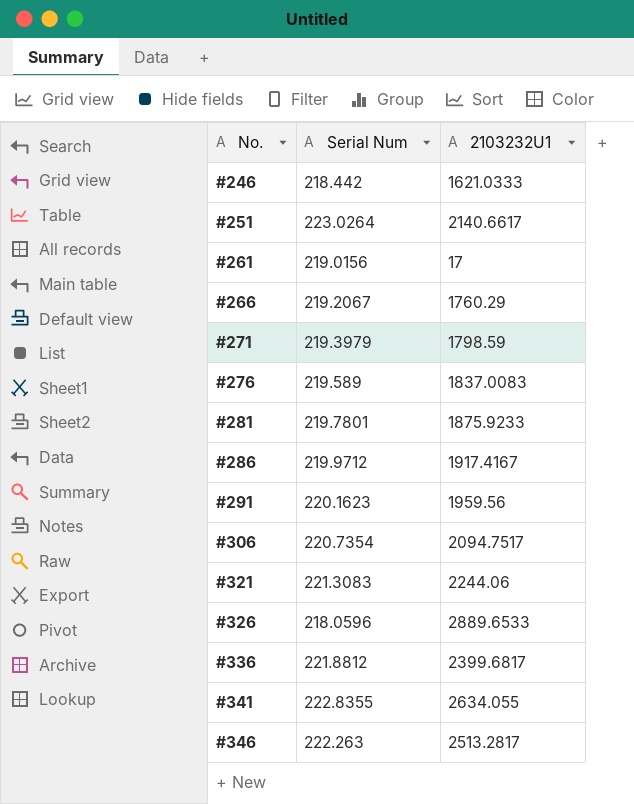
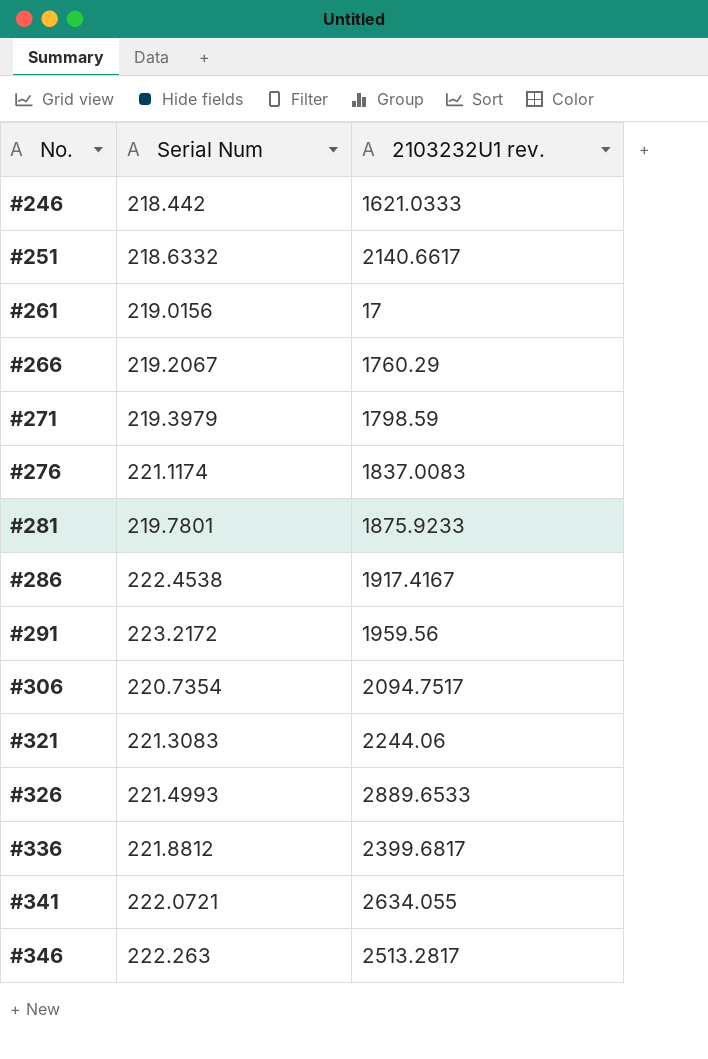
column name: 2103232U1 -> 2103232U1 rev.
#251 | Serial Num: 223.0264 -> 218.6332
#276 | Serial Num: 219.589 -> 221.1174
#286 | Serial Num: 219.9712 -> 222.4538
#291 | Serial Num: 220.1623 -> 223.2172
#326 | Serial Num: 218.0596 -> 221.4993
#341 | Serial Num: 222.8355 -> 222.0721

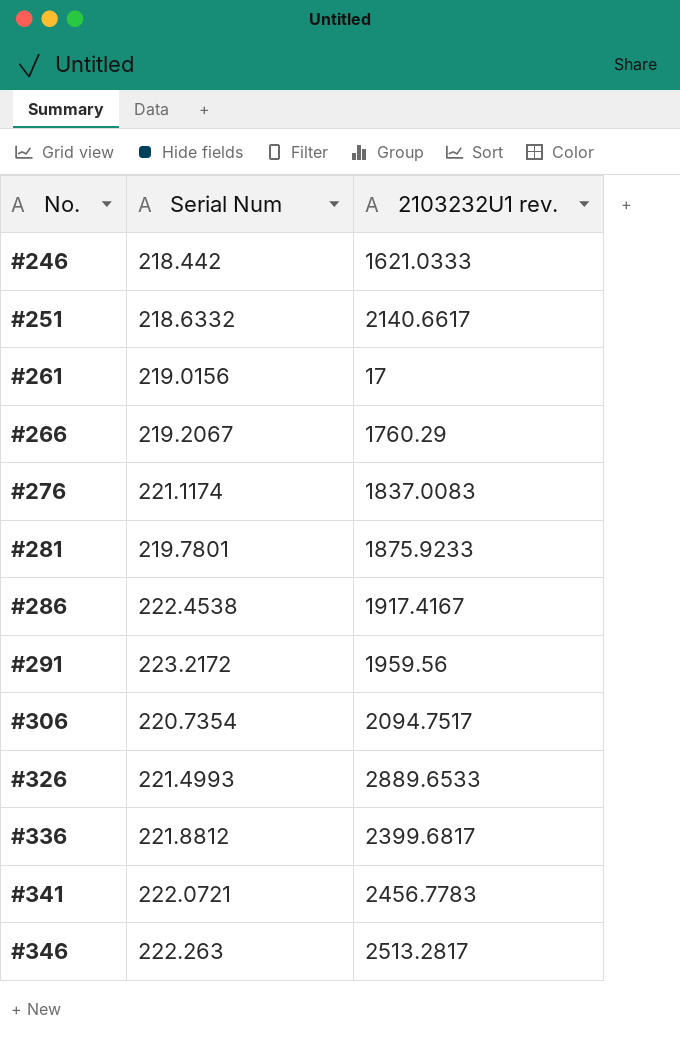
row #271: 219.3979 | 1798.59 -> none
row #321: 221.3083 | 2244.06 -> none
#341 | 2103232U1 rev.: 2634.055 -> 2456.7783

